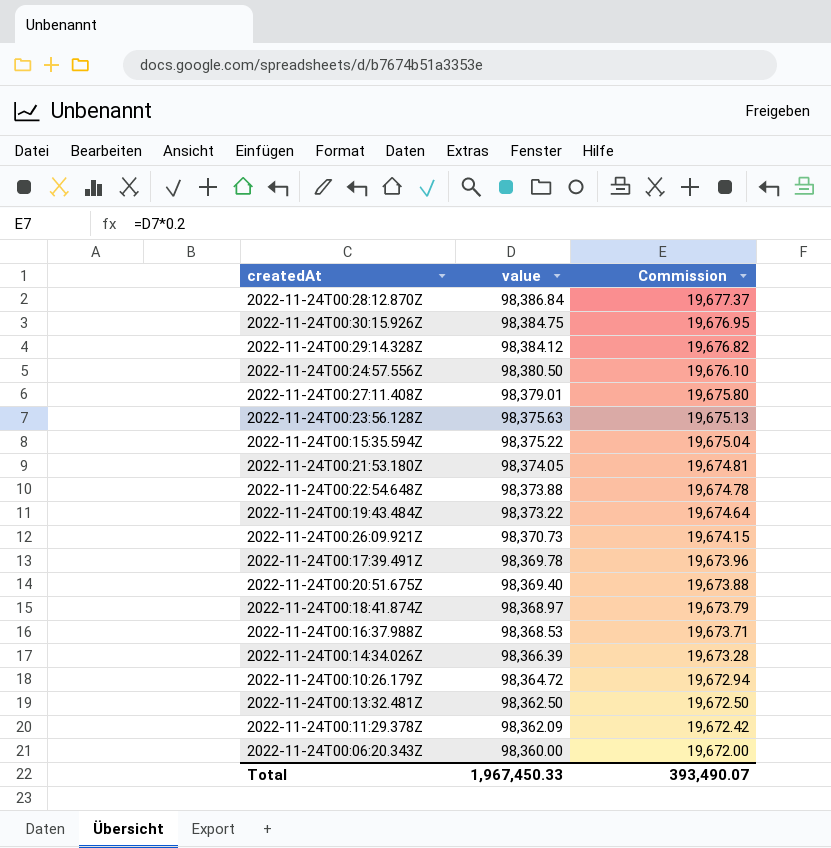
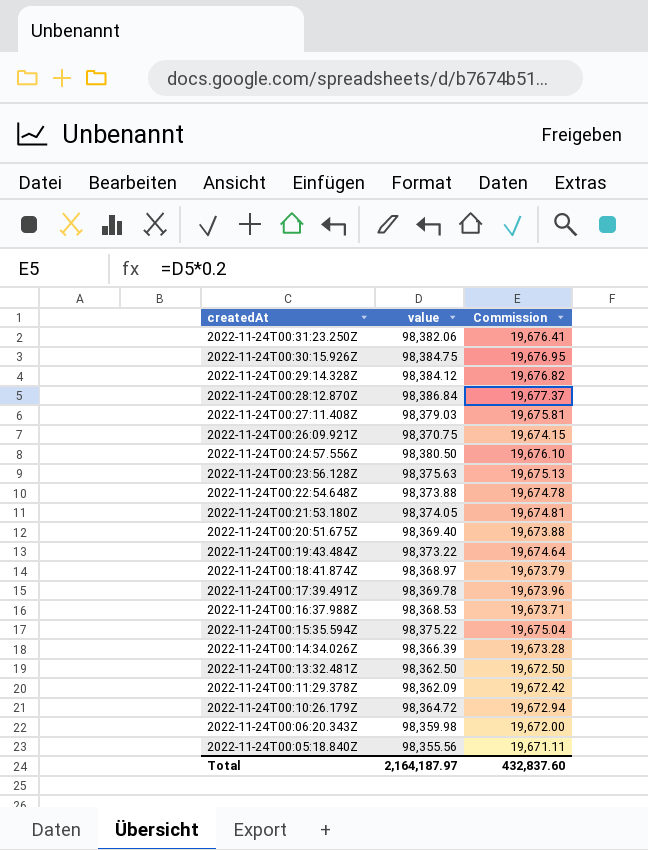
row order: value descending -> createdAt descending
row 2022-11-24T00:31:23.250Z: none -> 98,382.06 | 19,676.41
2022-11-24T00:27:11.408Z | value: 98,379.01 -> 98,379.03
2022-11-24T00:27:11.408Z | Commission: 19,675.80 -> 19,675.81
2022-11-24T00:26:09.921Z | value: 98,370.73 -> 98,370.75
2022-11-24T00:06:20.343Z | value: 98,360.00 -> 98,359.98
row 2022-11-24T00:05:18.840Z: none -> 98,355.56 | 19,671.11
Total | value: 1,967,450.33 -> 2,164,187.97
Total | Commission: 393,490.07 -> 432,837.60

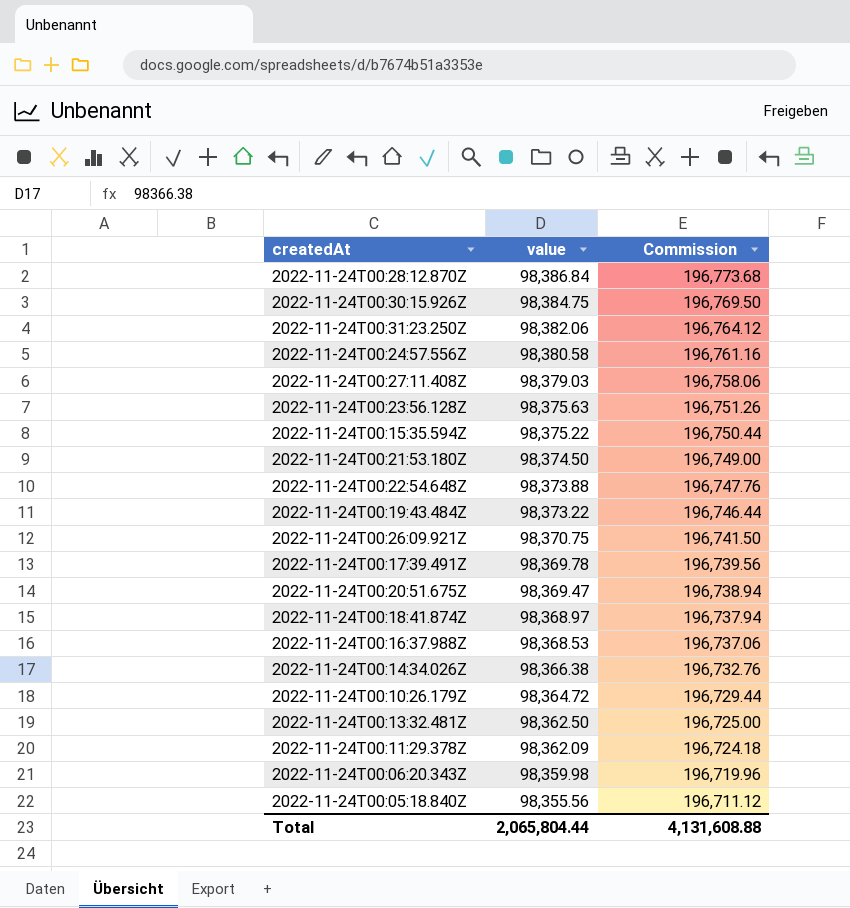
row order: createdAt descending -> value descending
column Commission | formula: [value] * 0.2 -> [value] * 2
row 2022-11-24T00:29:14.328Z: 98,384.12 | 19,676.82 -> none
2022-11-24T00:24:57.556Z | value: 98,380.50 -> 98,380.58
2022-11-24T00:21:53.180Z | value: 98,374.05 -> 98,374.50
2022-11-24T00:20:51.675Z | value: 98,369.40 -> 98,369.47
2022-11-24T00:14:34.026Z | value: 98,366.39 -> 98,366.38
Total | value: 2,164,187.97 -> 2,065,804.44
Total | Commission: 432,837.60 -> 4,131,608.88

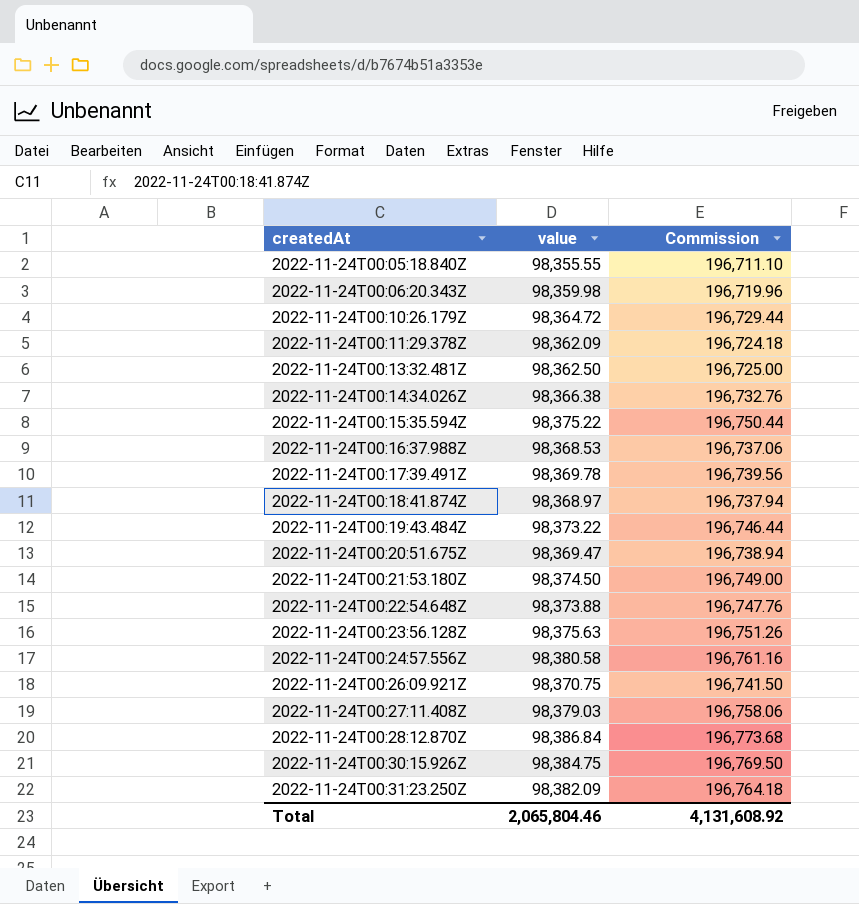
row order: value descending -> createdAt ascending
2022-11-24T00:05:18.840Z | value: 98,355.56 -> 98,355.55
2022-11-24T00:05:18.840Z | Commission: 196,711.12 -> 196,711.10
2022-11-24T00:31:23.250Z | value: 98,382.06 -> 98,382.09
2022-11-24T00:31:23.250Z | Commission: 196,764.12 -> 196,764.18
Total | value: 2,065,804.44 -> 2,065,804.46
Total | Commission: 4,131,608.88 -> 4,131,608.92

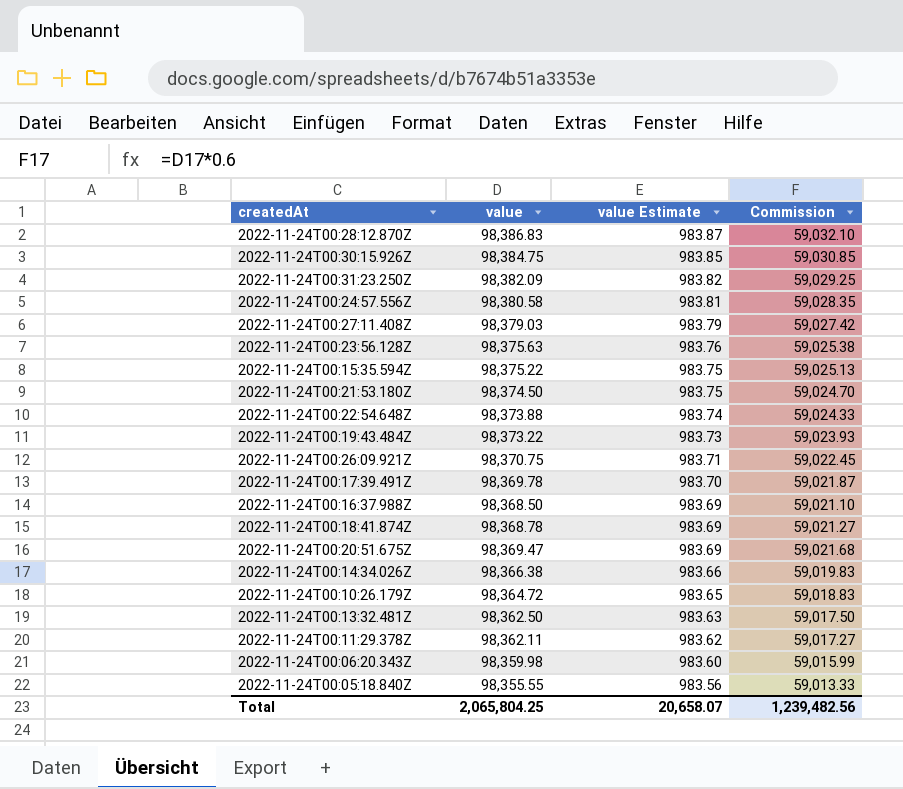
row order: createdAt ascending -> value Estimate descending
column value Estimate | formula: none -> [value] * 0.01
column Commission | formula: [value] * 2 -> [value] * 0.6
2022-11-24T00:28:12.870Z | value: 98,386.84 -> 98,386.83
2022-11-24T00:16:37.988Z | value: 98,368.53 -> 98,368.50
2022-11-24T00:18:41.874Z | value: 98,368.97 -> 98,368.78
2022-11-24T00:11:29.378Z | value: 98,362.09 -> 98,362.11
Total | value: 2,065,804.46 -> 2,065,804.25
Total | Commission: 4,131,608.92 -> 1,239,482.56

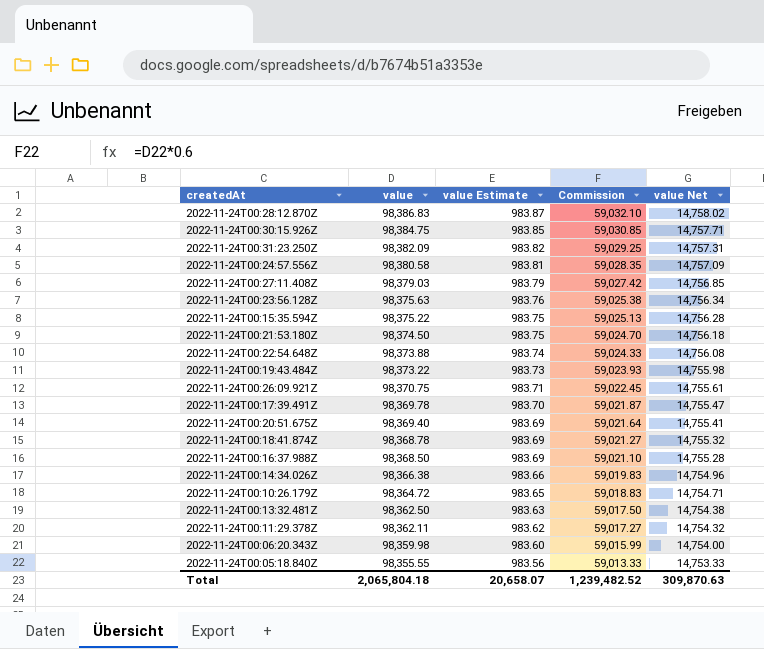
row order: value Estimate descending -> value descending
column value Net | formula: none -> [value] * 0.15
2022-11-24T00:20:51.675Z | value: 98,369.47 -> 98,369.40
2022-11-24T00:20:51.675Z | Commission: 59,021.68 -> 59,021.64
Total | value: 2,065,804.25 -> 2,065,804.18
Total | Commission: 1,239,482.56 -> 1,239,482.52

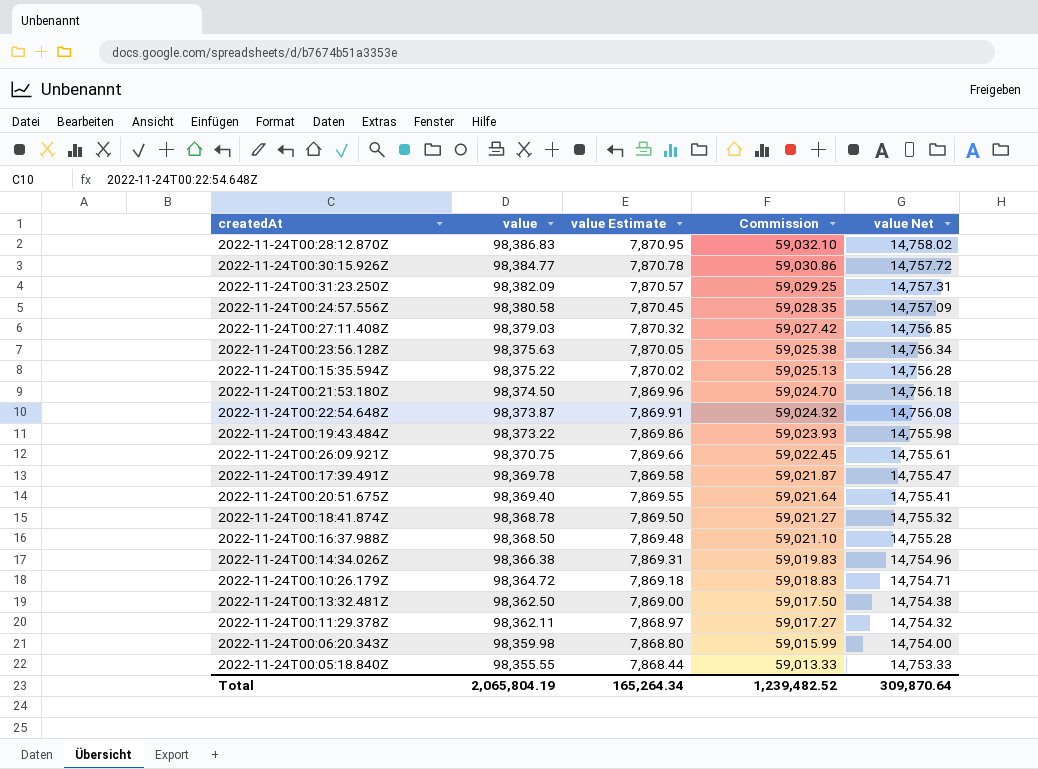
column value Estimate | formula: [value] * 0.01 -> [value] * 0.08
2022-11-24T00:30:15.926Z | value: 98,384.75 -> 98,384.77
2022-11-24T00:30:15.926Z | Commission: 59,030.85 -> 59,030.86
2022-11-24T00:30:15.926Z | value Net: 14,757.71 -> 14,757.72
2022-11-24T00:22:54.648Z | value: 98,373.88 -> 98,373.87
2022-11-24T00:22:54.648Z | Commission: 59,024.33 -> 59,024.32
Total | value: 2,065,804.18 -> 2,065,804.19
Total | value Estimate: 20,658.07 -> 165,264.34
Total | value Net: 309,870.63 -> 309,870.64

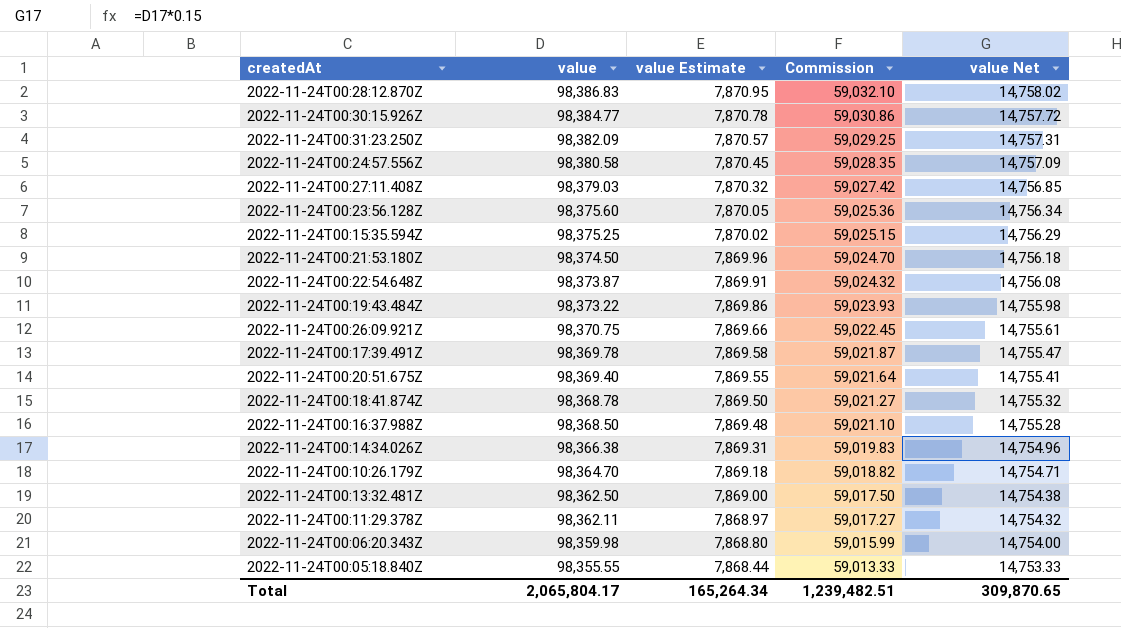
2022-11-24T00:23:56.128Z | value: 98,375.63 -> 98,375.60
2022-11-24T00:23:56.128Z | Commission: 59,025.38 -> 59,025.36
2022-11-24T00:15:35.594Z | value: 98,375.22 -> 98,375.25
2022-11-24T00:15:35.594Z | Commission: 59,025.13 -> 59,025.15
2022-11-24T00:15:35.594Z | value Net: 14,756.28 -> 14,756.29
2022-11-24T00:10:26.179Z | value: 98,364.72 -> 98,364.70
2022-11-24T00:10:26.179Z | Commission: 59,018.83 -> 59,018.82
Total | value: 2,065,804.19 -> 2,065,804.17
Total | Commission: 1,239,482.52 -> 1,239,482.51
Total | value Net: 309,870.64 -> 309,870.65

